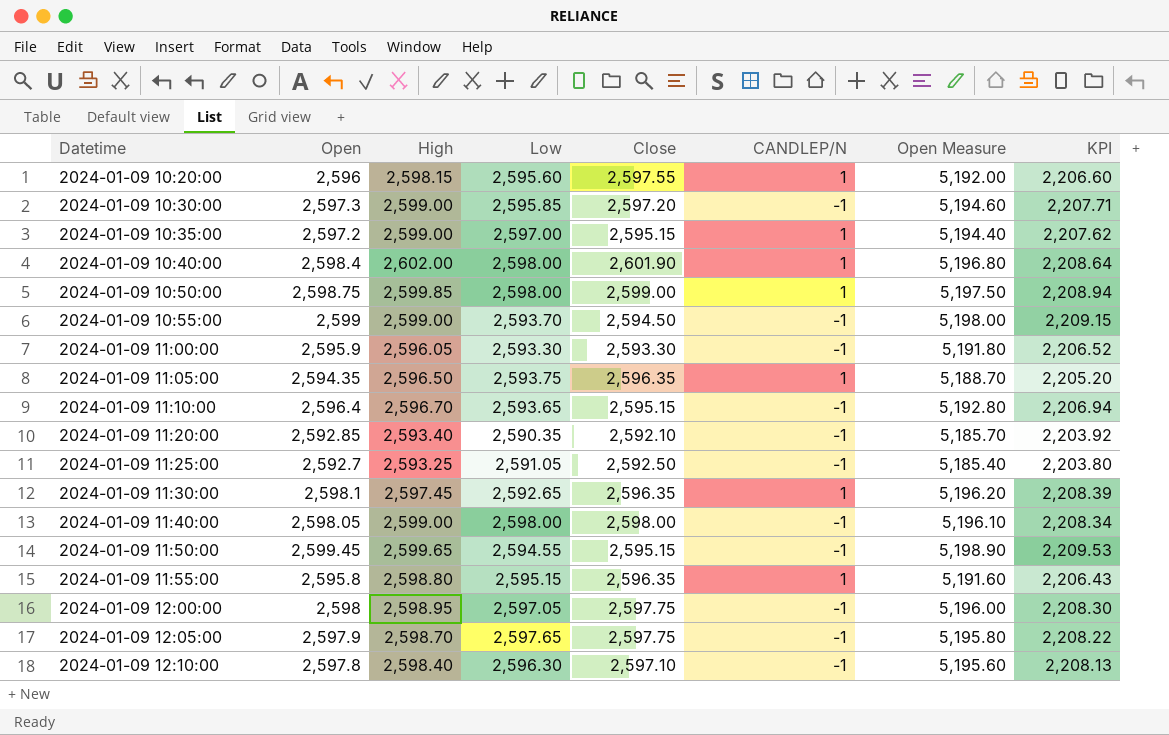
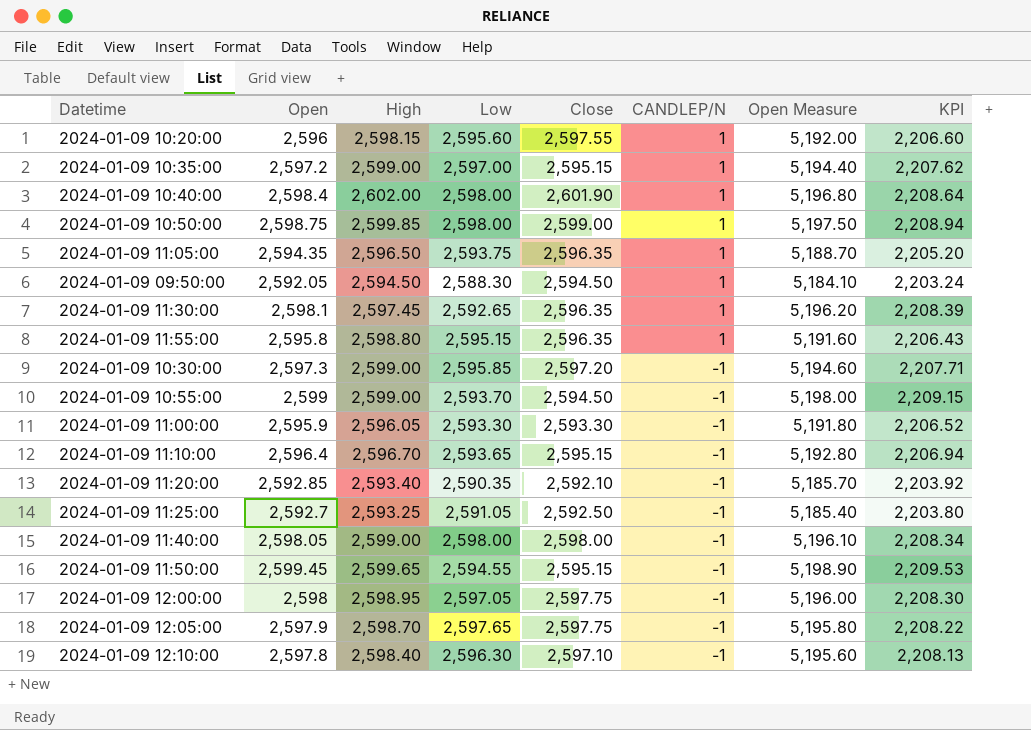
row order: Datetime ascending -> CANDLEP/N descending
row 2024-01-09 09:50:00: none -> 2,592.05 | 2,594.50 | 2,588.30 | 2,594.50 | 1 | 5,184.10 | 2,203.24

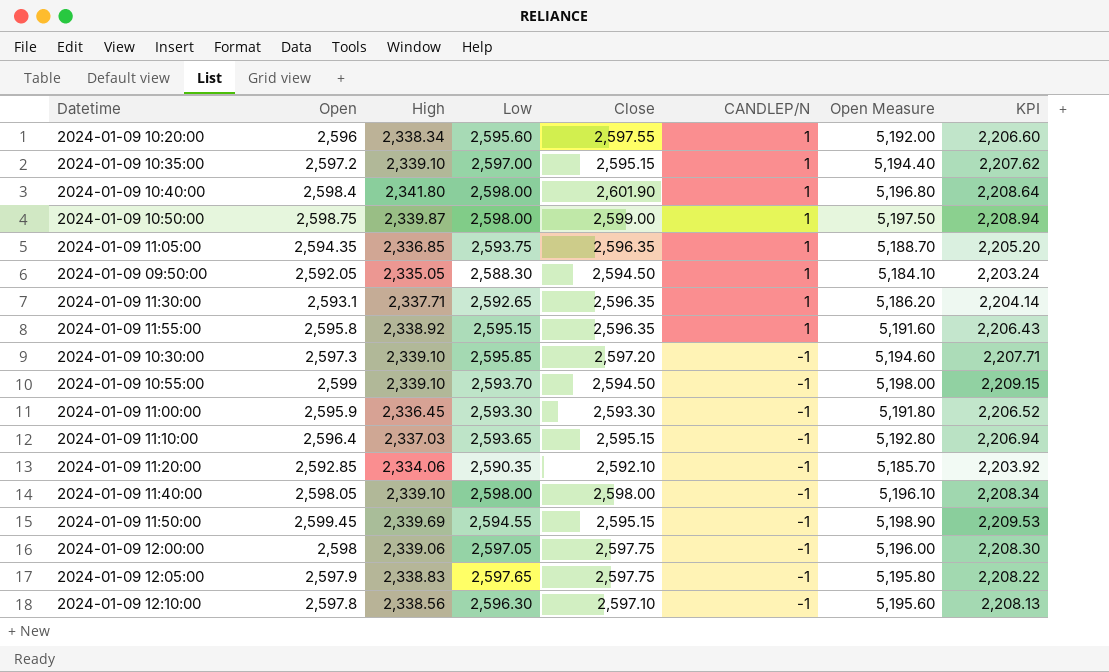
row 2024-01-09 11:25:00: 2,592.7 | 2,593.25 | 2,591.05 | 2,592.50 | -1 | 5,185.40 | 2,203.80 -> none
2024-01-09 10:20:00 | High: 2,598.15 -> 2,338.34
2024-01-09 10:35:00 | High: 2,599.00 -> 2,339.10
2024-01-09 10:40:00 | High: 2,602.00 -> 2,341.80
2024-01-09 10:50:00 | High: 2,599.85 -> 2,339.87
2024-01-09 11:05:00 | High: 2,596.50 -> 2,336.85
2024-01-09 09:50:00 | High: 2,594.50 -> 2,335.05
2024-01-09 11:30:00 | Open: 2,598.1 -> 2,593.1
2024-01-09 11:30:00 | High: 2,597.45 -> 2,337.71
2024-01-09 11:30:00 | Open Measure: 5,196.20 -> 5,186.20
2024-01-09 11:30:00 | KPI: 2,208.39 -> 2,204.14
2024-01-09 11:55:00 | High: 2,598.80 -> 2,338.92
2024-01-09 10:30:00 | High: 2,599.00 -> 2,339.10
2024-01-09 10:55:00 | High: 2,599.00 -> 2,339.10
2024-01-09 11:00:00 | High: 2,596.05 -> 2,336.45
2024-01-09 11:10:00 | High: 2,596.70 -> 2,337.03
2024-01-09 11:20:00 | High: 2,593.40 -> 2,334.06
2024-01-09 11:40:00 | High: 2,599.00 -> 2,339.10
2024-01-09 11:50:00 | High: 2,599.65 -> 2,339.69
2024-01-09 12:00:00 | High: 2,598.95 -> 2,339.06
2024-01-09 12:05:00 | High: 2,598.70 -> 2,338.83
2024-01-09 12:10:00 | High: 2,598.40 -> 2,338.56

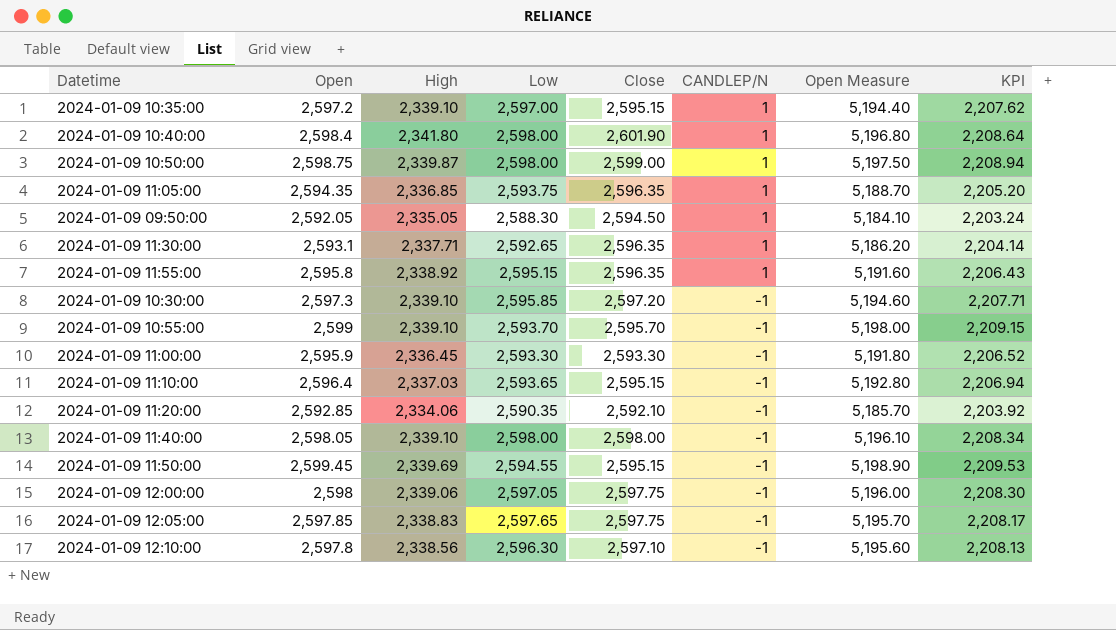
row 2024-01-09 10:20:00: 2,596 | 2,338.34 | 2,595.60 | 2,597.55 | 1 | 5,192.00 | 2,206.60 -> none
2024-01-09 10:55:00 | Close: 2,594.50 -> 2,595.70
2024-01-09 12:05:00 | Open: 2,597.9 -> 2,597.85
2024-01-09 12:05:00 | Open Measure: 5,195.80 -> 5,195.70
2024-01-09 12:05:00 | KPI: 2,208.22 -> 2,208.17

